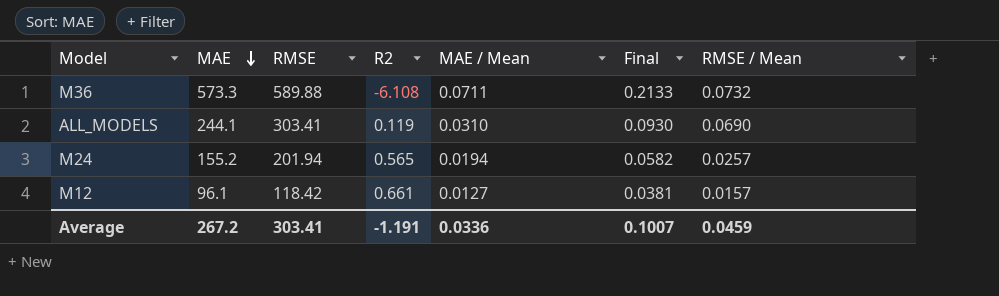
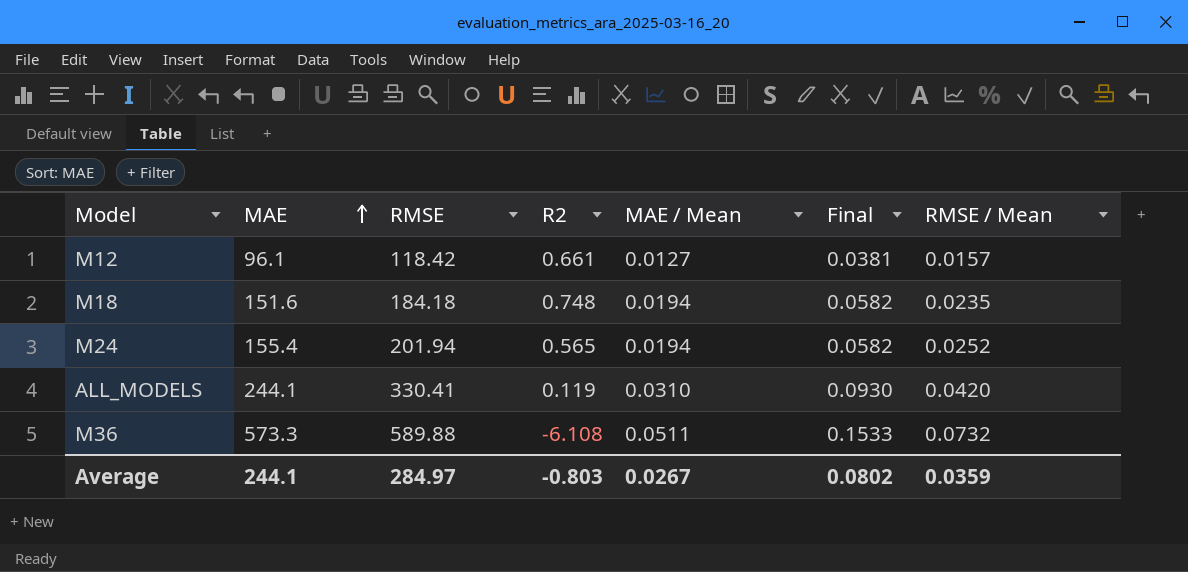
row order: MAE descending -> MAE ascending
row M18: none -> 151.6 | 184.18 | 0.748 | 0.0194 | 0.0582 | 0.0235
M24 | MAE: 155.2 -> 155.4
M24 | RMSE / Mean: 0.0257 -> 0.0252
ALL_MODELS | RMSE: 303.41 -> 330.41
ALL_MODELS | RMSE / Mean: 0.0690 -> 0.0420
M36 | MAE / Mean: 0.0711 -> 0.0511
M36 | Final: 0.2133 -> 0.1533
Average | MAE: 267.2 -> 244.1
Average | RMSE: 303.41 -> 284.97
Average | R2: -1.191 -> -0.803
Average | MAE / Mean: 0.0336 -> 0.0267
Average | Final: 0.1007 -> 0.0802
Average | RMSE / Mean: 0.0459 -> 0.0359

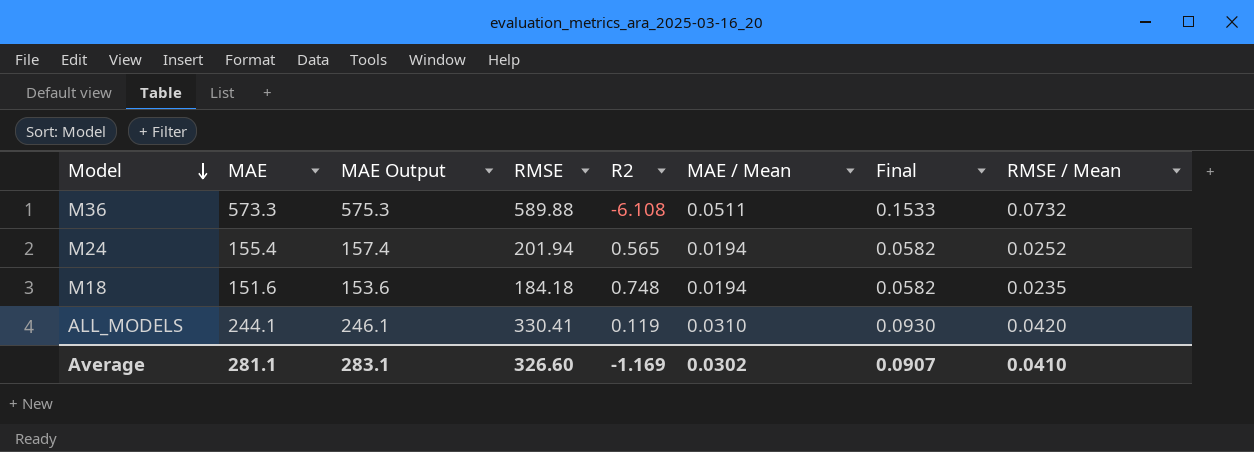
row order: MAE ascending -> Model descending
column MAE Output | formula: none -> [MAE] + 2
row M12: 96.1 | 118.42 | 0.661 | 0.0127 | 0.0381 | 0.0157 -> none
Average | MAE: 244.1 -> 281.1
Average | RMSE: 284.97 -> 326.60
Average | R2: -0.803 -> -1.169
Average | MAE / Mean: 0.0267 -> 0.0302
Average | Final: 0.0802 -> 0.0907
Average | RMSE / Mean: 0.0359 -> 0.0410

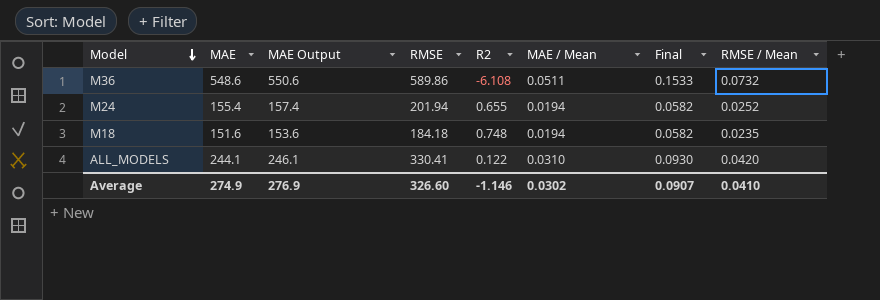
M36 | MAE: 573.3 -> 548.6
M36 | MAE Output: 575.3 -> 550.6
M36 | RMSE: 589.88 -> 589.86
M24 | R2: 0.565 -> 0.655
ALL_MODELS | R2: 0.119 -> 0.122
Average | MAE: 281.1 -> 274.9
Average | MAE Output: 283.1 -> 276.9
Average | R2: -1.169 -> -1.146

